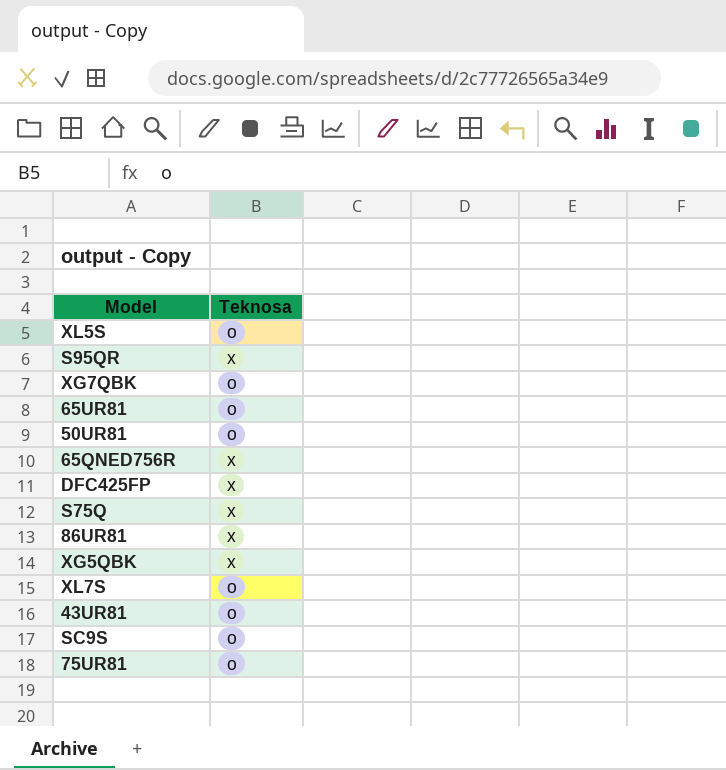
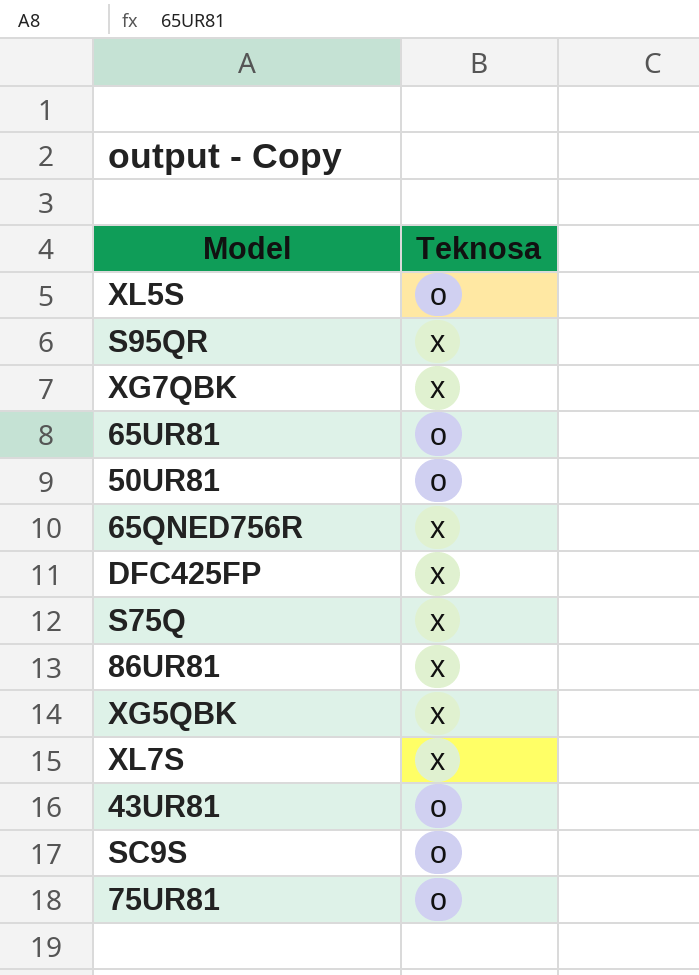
XG7QBK | Teknosa: o -> x
XL7S | Teknosa: o -> x

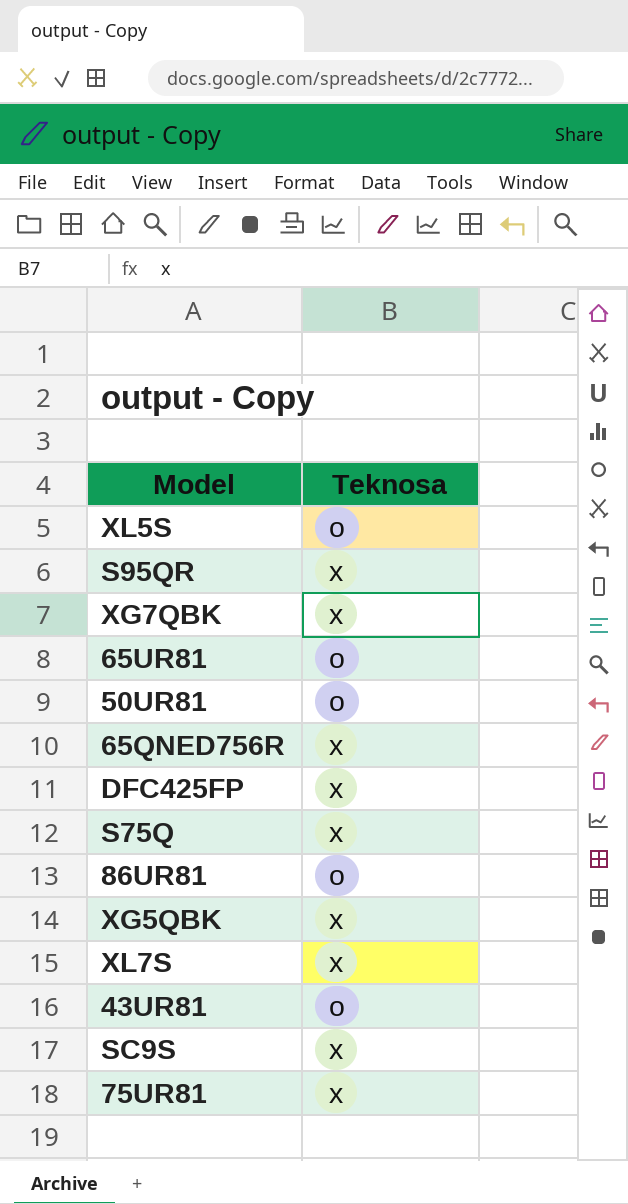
86UR81 | Teknosa: x -> o
SC9S | Teknosa: o -> x
75UR81 | Teknosa: o -> x

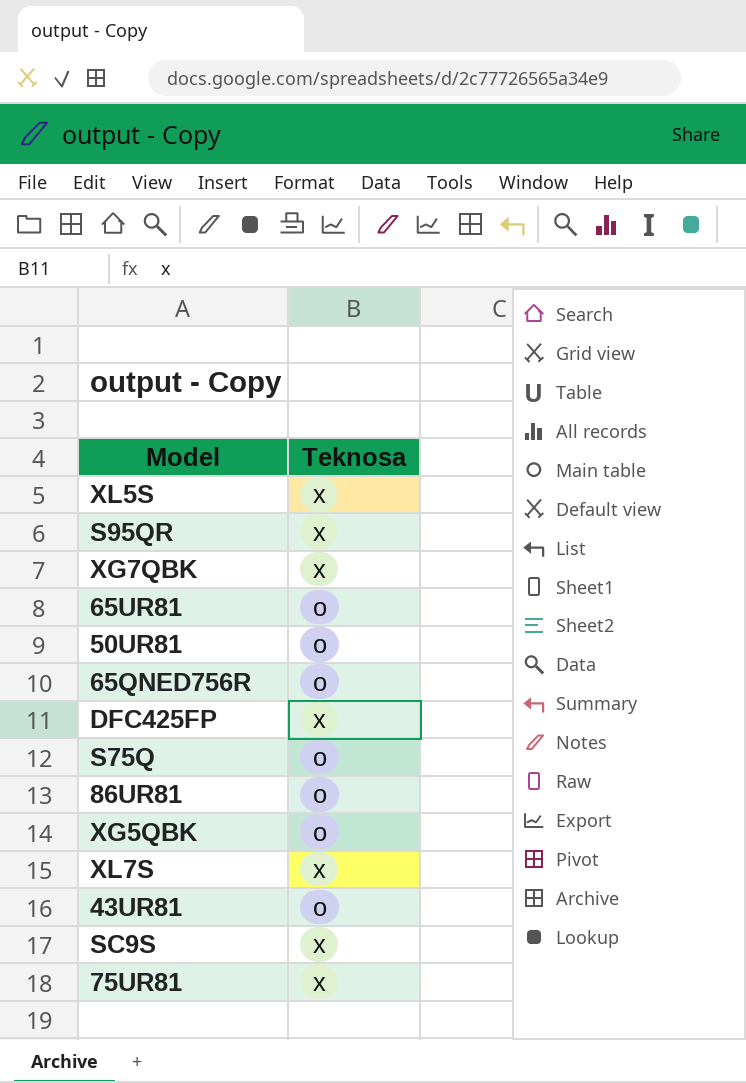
XL5S | Teknosa: o -> x
65QNED756R | Teknosa: x -> o
S75Q | Teknosa: x -> o
XG5QBK | Teknosa: x -> o

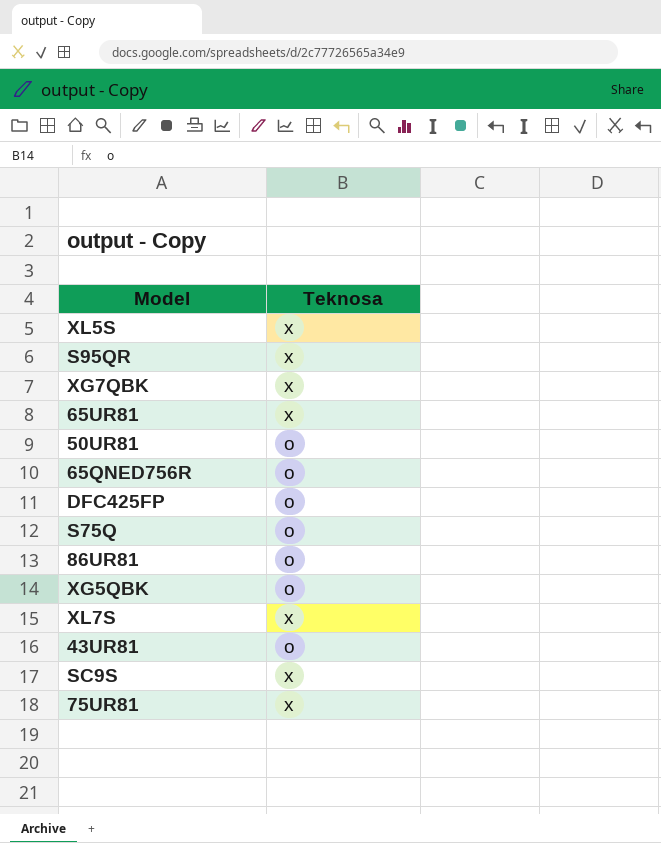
65UR81 | Teknosa: o -> x
DFC425FP | Teknosa: x -> o

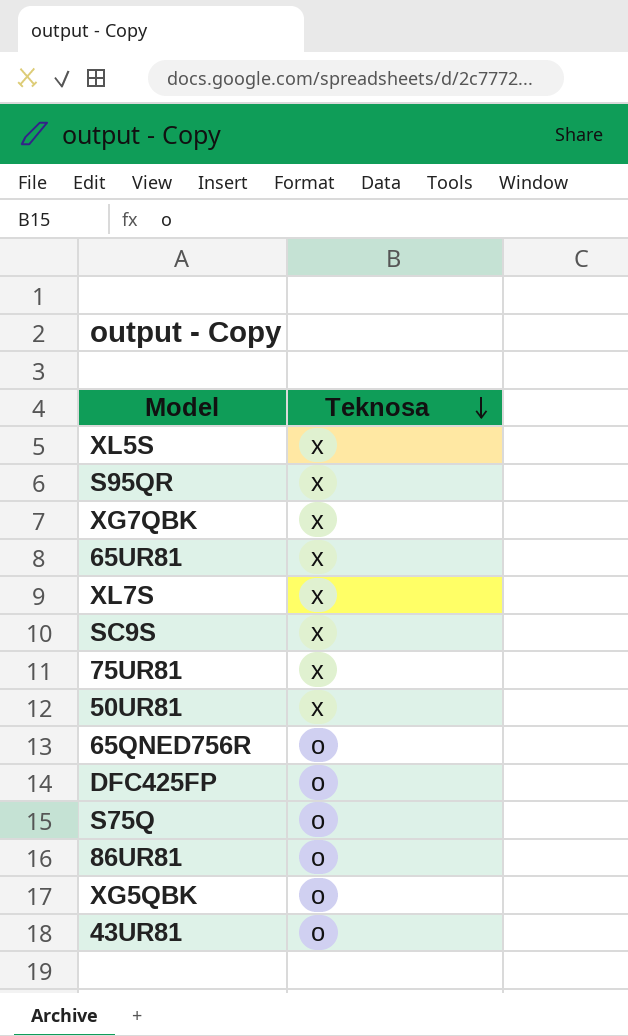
row order: none -> Teknosa descending
50UR81 | Teknosa: o -> x

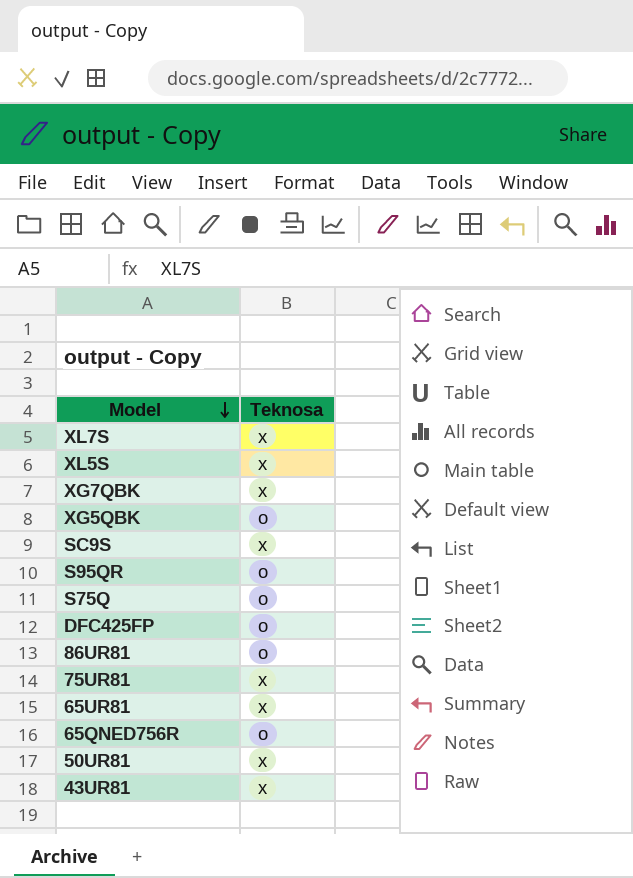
row order: Teknosa descending -> Model descending
S95QR | Teknosa: x -> o
43UR81 | Teknosa: o -> x

